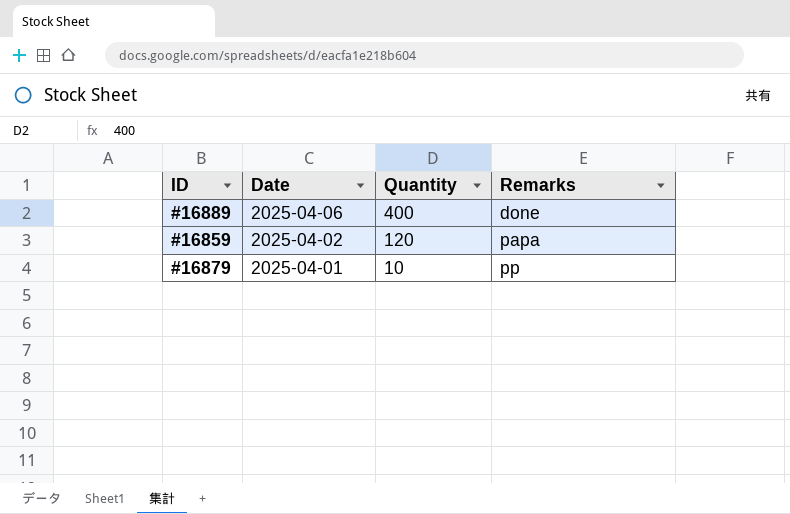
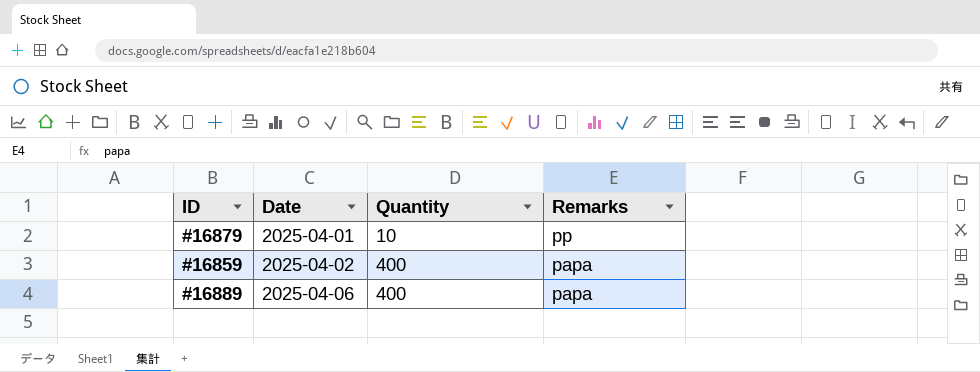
row order: Date descending -> Date ascending
#16859 | Quantity: 120 -> 400
#16889 | Remarks: done -> papa

